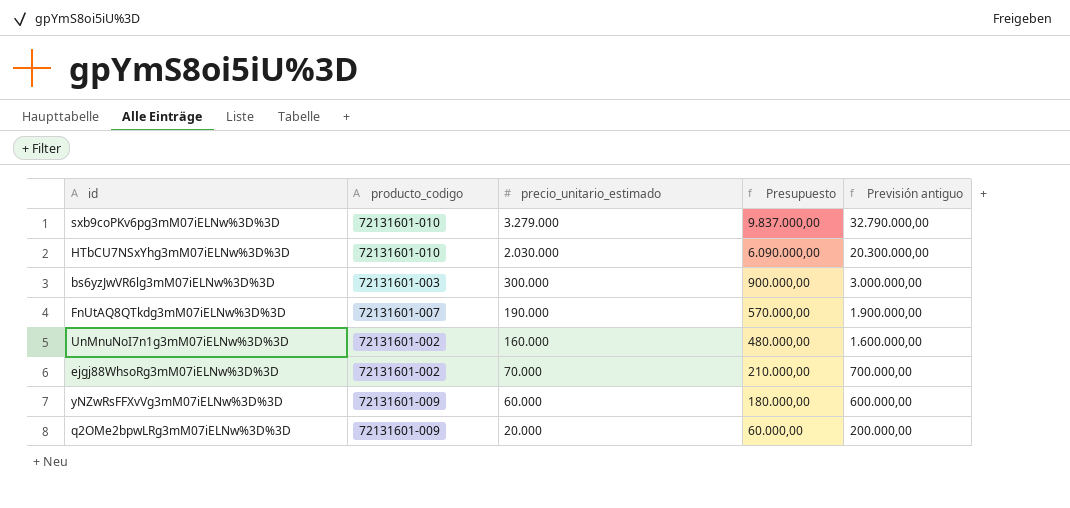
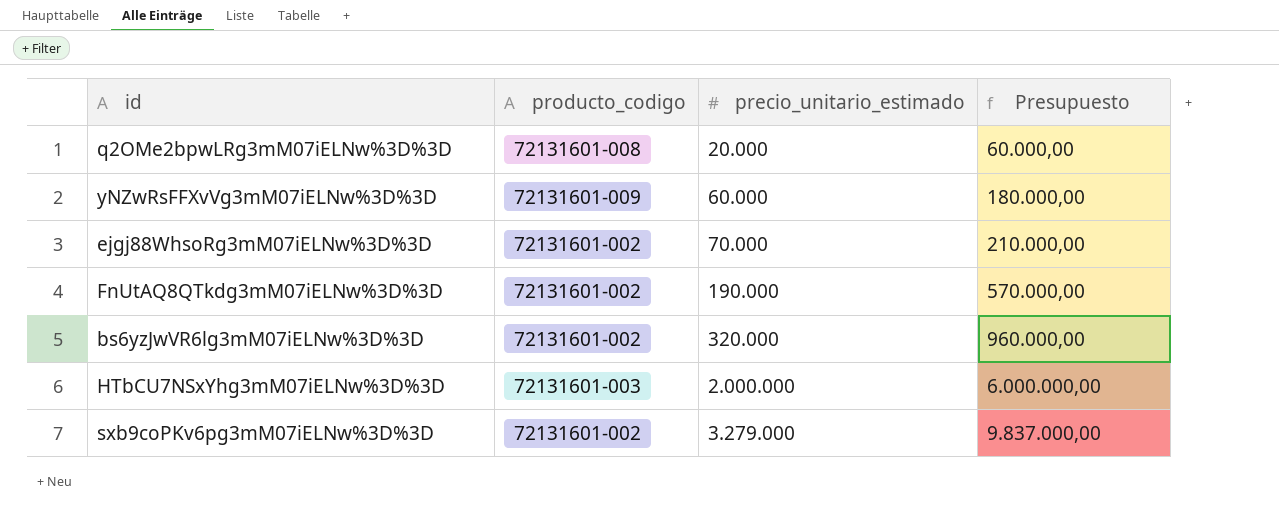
row order: precio_unitario_estimado descending -> precio_unitario_estimado ascending
column Previsión antiguo | formula: [precio_unitario_estimado] * 10 -> none
row UnMnuNoI7n1g3mM07iELNw%3D%3D: 72131601-002 | 160.000 | 480.000,00 | 1.600.000,00 -> none
q2OMe2bpwLRg3mM07iELNw%3D%3D | producto_codigo: 72131601-009 -> 72131601-008
FnUtAQ8QTkdg3mM07iELNw%3D%3D | producto_codigo: 72131601-007 -> 72131601-002
bs6yzJwVR6lg3mM07iELNw%3D%3D | producto_codigo: 72131601-003 -> 72131601-002
bs6yzJwVR6lg3mM07iELNw%3D%3D | precio_unitario_estimado: 300.000 -> 320.000
bs6yzJwVR6lg3mM07iELNw%3D%3D | Presupuesto: 900.000,00 -> 960.000,00
HTbCU7NSxYhg3mM07iELNw%3D%3D | producto_codigo: 72131601-010 -> 72131601-003
HTbCU7NSxYhg3mM07iELNw%3D%3D | precio_unitario_estimado: 2.030.000 -> 2.000.000
HTbCU7NSxYhg3mM07iELNw%3D%3D | Presupuesto: 6.090.000,00 -> 6.000.000,00
sxb9coPKv6pg3mM07iELNw%3D%3D | producto_codigo: 72131601-010 -> 72131601-002

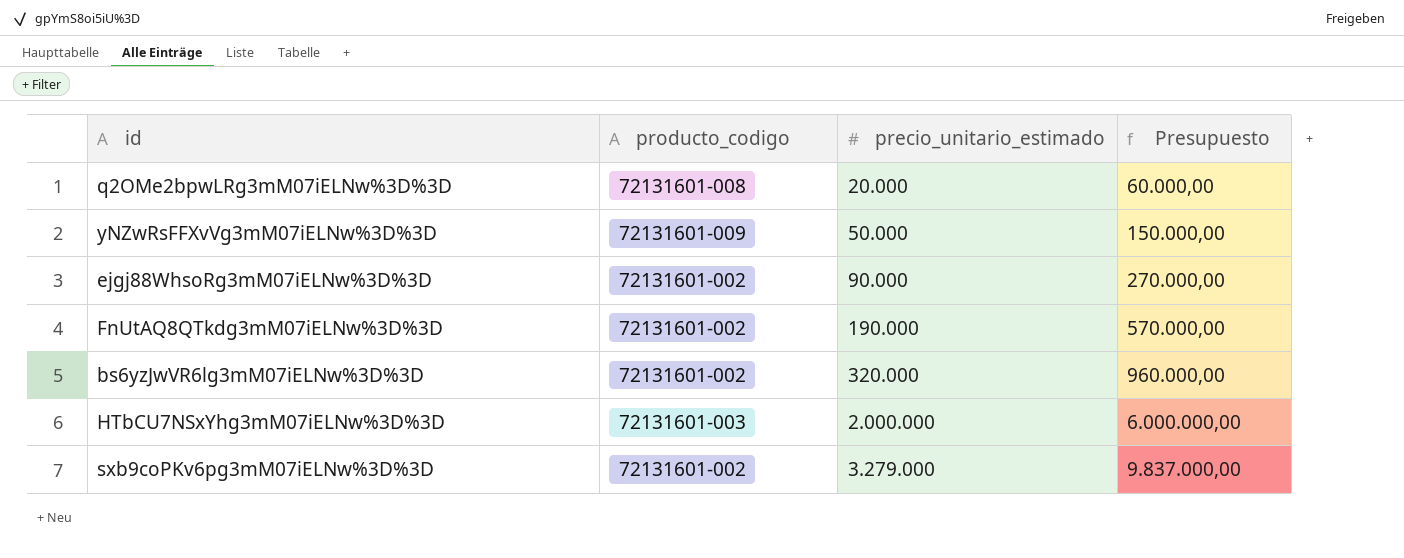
yNZwRsFFXvVg3mM07iELNw%3D%3D | precio_unitario_estimado: 60.000 -> 50.000
yNZwRsFFXvVg3mM07iELNw%3D%3D | Presupuesto: 180.000,00 -> 150.000,00
ejgj88WhsoRg3mM07iELNw%3D%3D | precio_unitario_estimado: 70.000 -> 90.000
ejgj88WhsoRg3mM07iELNw%3D%3D | Presupuesto: 210.000,00 -> 270.000,00

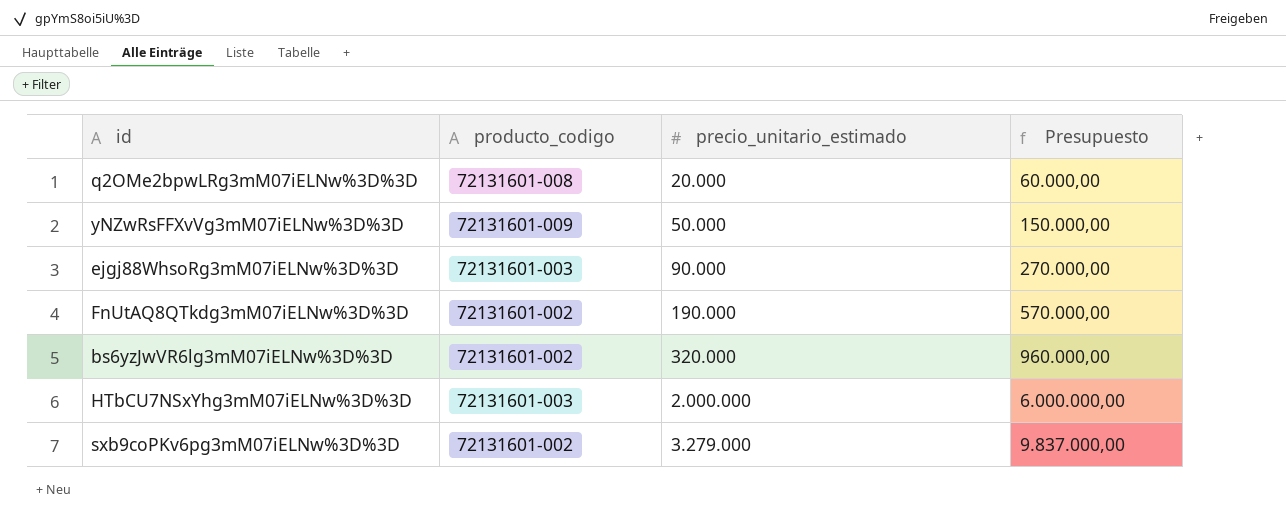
ejgj88WhsoRg3mM07iELNw%3D%3D | producto_codigo: 72131601-002 -> 72131601-003

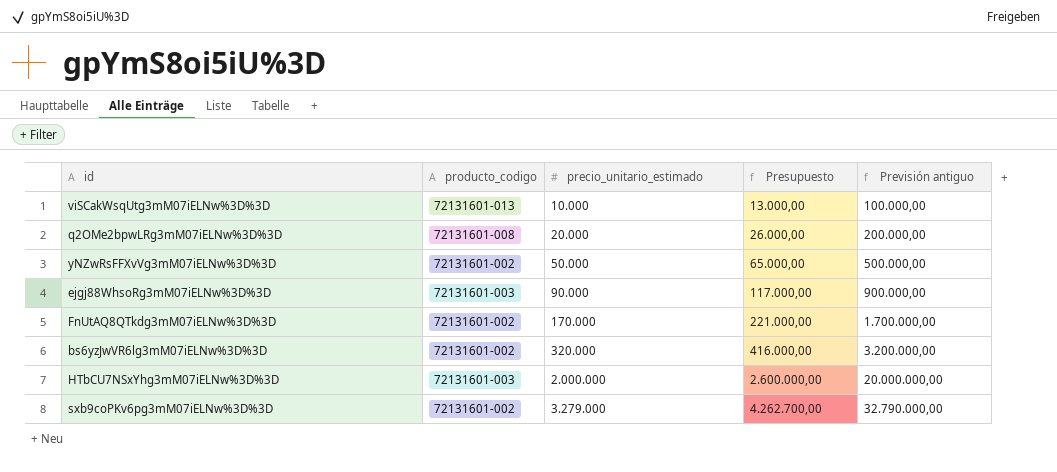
column Presupuesto | formula: [precio_unitario_estimado] * 3 -> [precio_unitario_estimado] * 1,3
column Previsión antiguo | formula: none -> [precio_unitario_estimado] * 10
row viSCakWsqUtg3mM07iELNw%3D%3D: none -> 72131601-013 | 10.000 | 13.000,00 | 100.000,00
yNZwRsFFXvVg3mM07iELNw%3D%3D | producto_codigo: 72131601-009 -> 72131601-002
FnUtAQ8QTkdg3mM07iELNw%3D%3D | precio_unitario_estimado: 190.000 -> 170.000

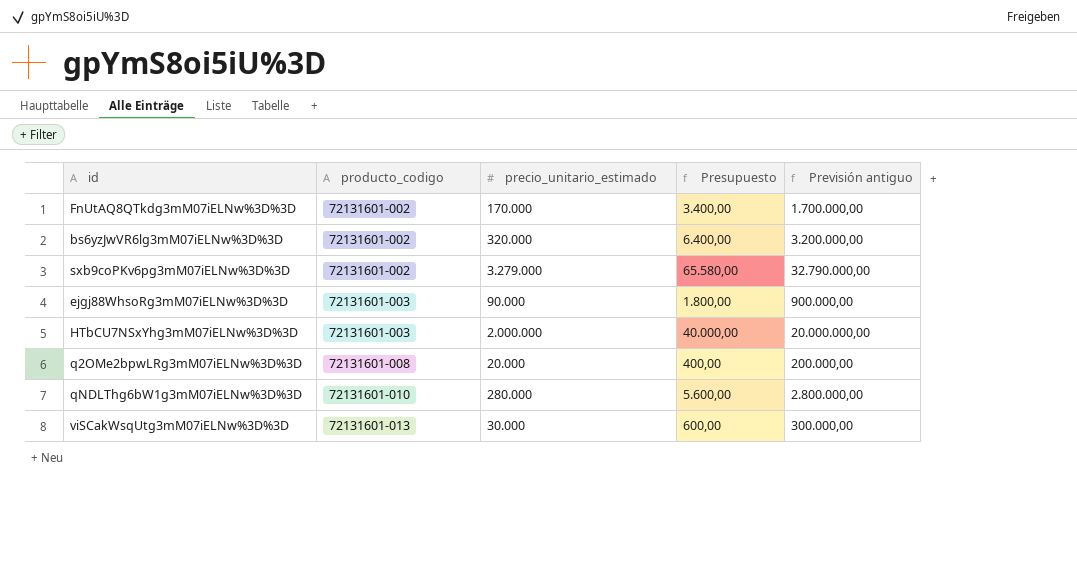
row order: precio_unitario_estimado ascending -> producto_codigo ascending
column Presupuesto | formula: [precio_unitario_estimado] * 1,3 -> [precio_unitario_estimado] * 0,02
row yNZwRsFFXvVg3mM07iELNw%3D%3D: 72131601-002 | 50.000 | 65.000,00 | 500.000,00 -> none
row qNDLThg6bW1g3mM07iELNw%3D%3D: none -> 72131601-010 | 280.000 | 5.600,00 | 2.800.000,00
viSCakWsqUtg3mM07iELNw%3D%3D | precio_unitario_estimado: 10.000 -> 30.000
viSCakWsqUtg3mM07iELNw%3D%3D | Previsión antiguo: 100.000,00 -> 300.000,00

